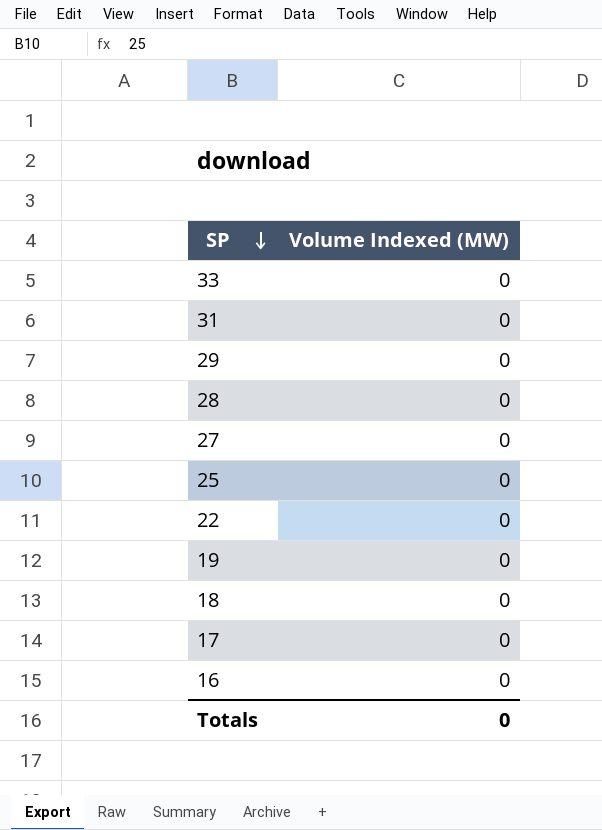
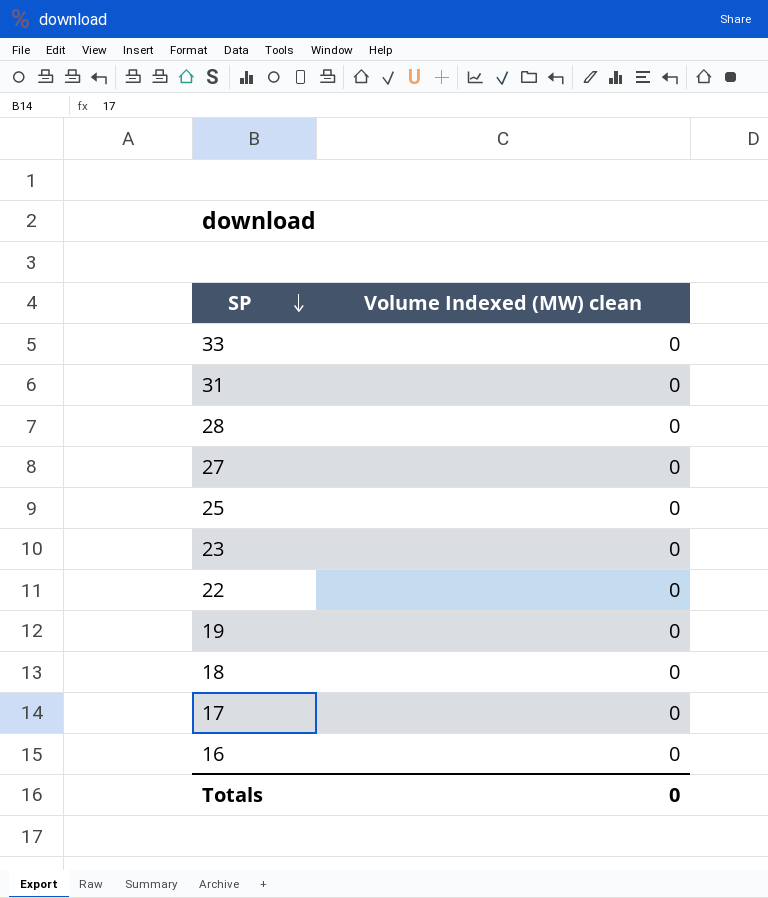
column name: Volume Indexed (MW) -> Volume Indexed (MW) clean
row 29: 0 -> none
row 23: none -> 0

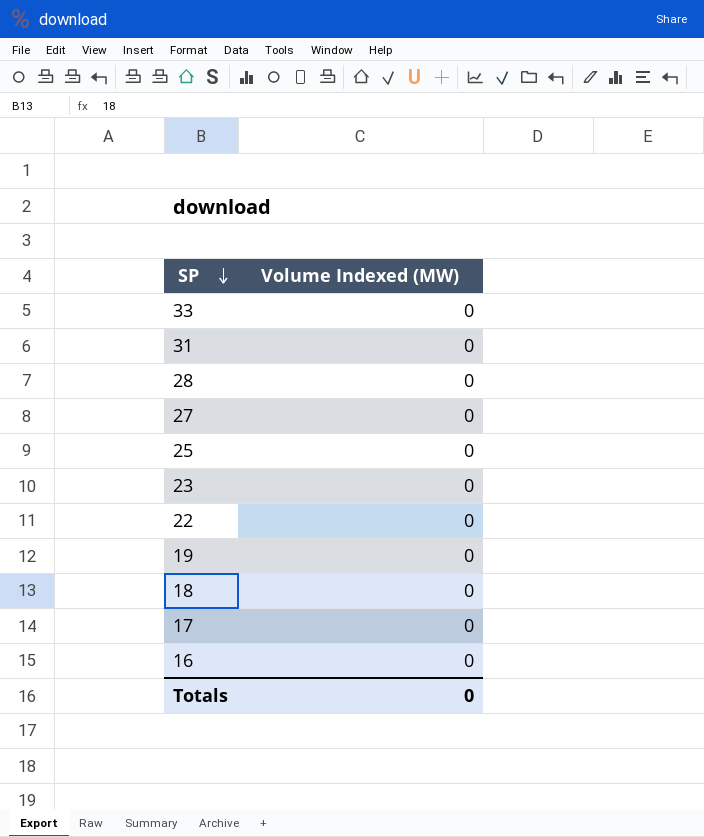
column name: Volume Indexed (MW) clean -> Volume Indexed (MW)

